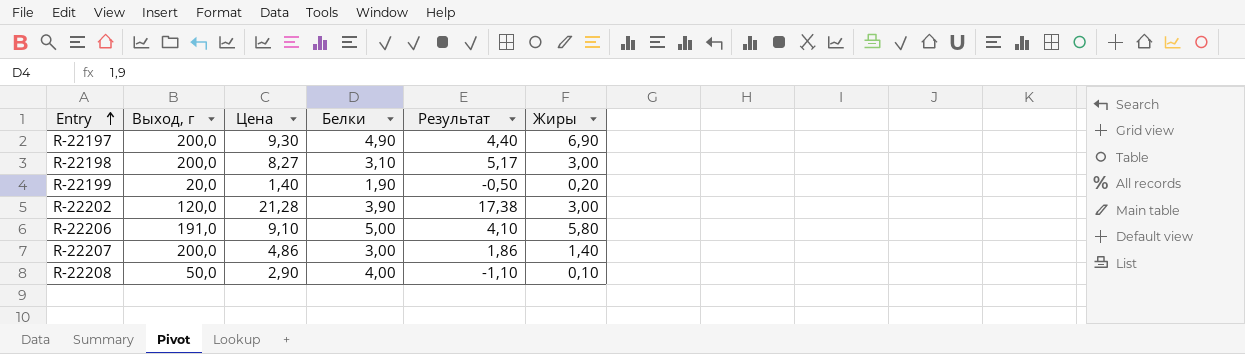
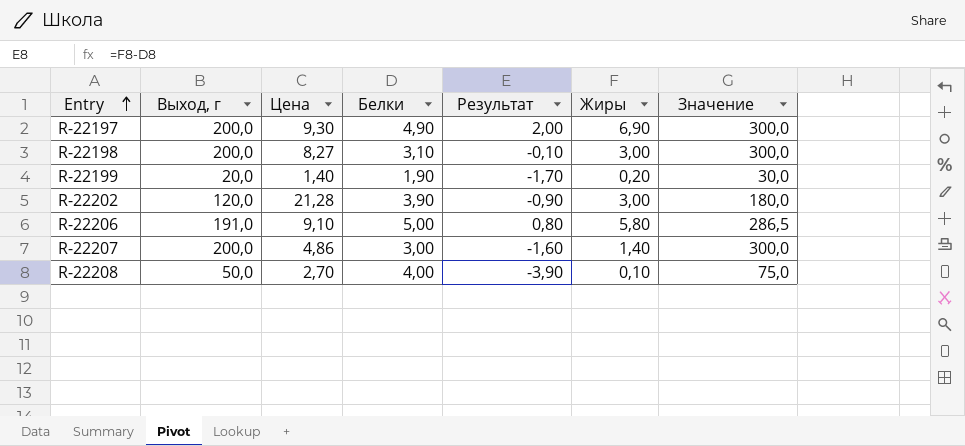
column Результат | formula: [Цена] - [Белки] -> [Жиры] - [Белки]
column Значение | formula: none -> [Выход, г] * 1,5
R-22208 | Цена: 2,90 -> 2,70

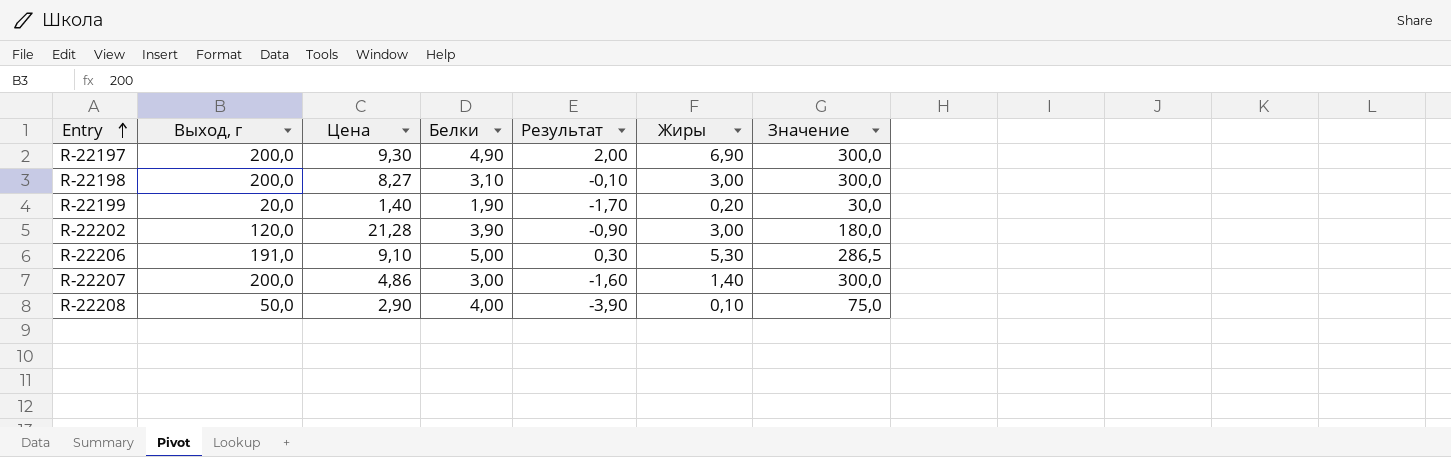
R-22206 | Результат: 0,80 -> 0,30
R-22206 | Жиры: 5,80 -> 5,30
R-22208 | Цена: 2,70 -> 2,90

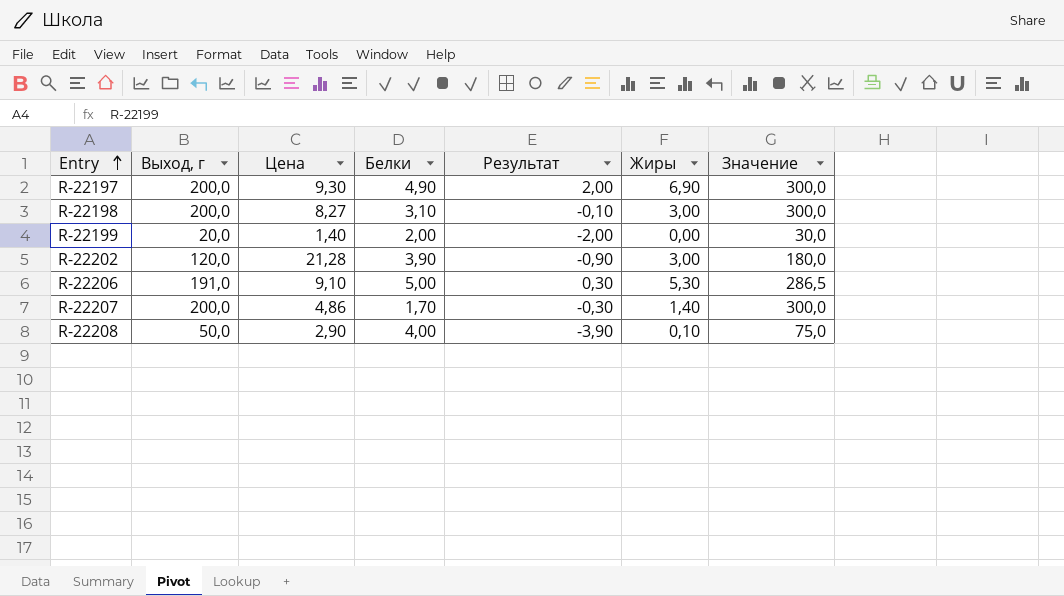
R-22199 | Белки: 1,90 -> 2,00
R-22199 | Результат: -1,70 -> -2,00
R-22199 | Жиры: 0,20 -> 0,00
R-22207 | Белки: 3,00 -> 1,70
R-22207 | Результат: -1,60 -> -0,30

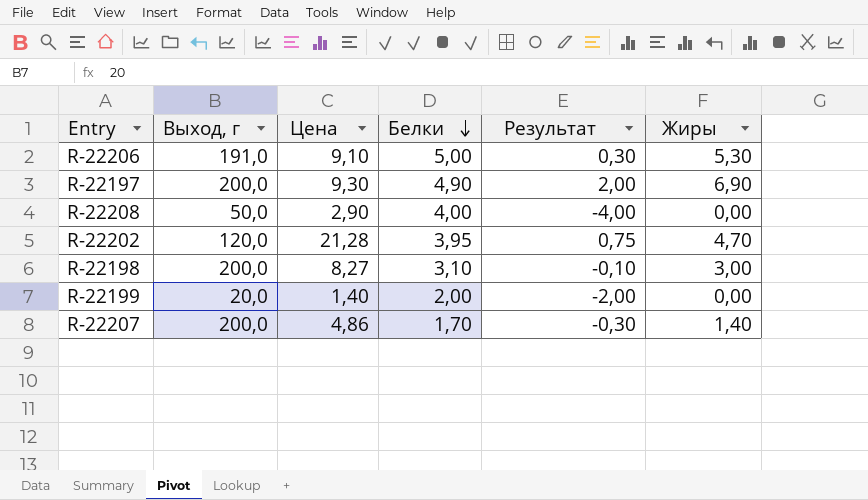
row order: Entry ascending -> Белки descending
column Значение | formula: [Выход, г] * 1,5 -> none
R-22208 | Результат: -3,90 -> -4,00
R-22208 | Жиры: 0,10 -> 0,00
R-22202 | Белки: 3,90 -> 3,95
R-22202 | Результат: -0,90 -> 0,75
R-22202 | Жиры: 3,00 -> 4,70

